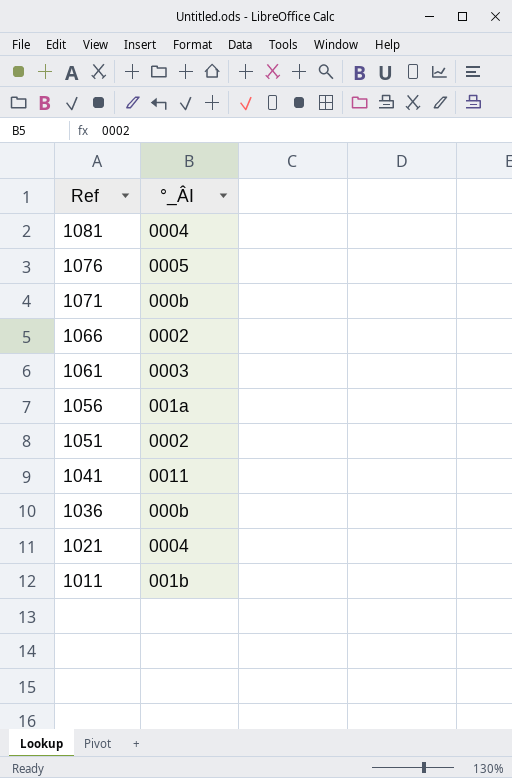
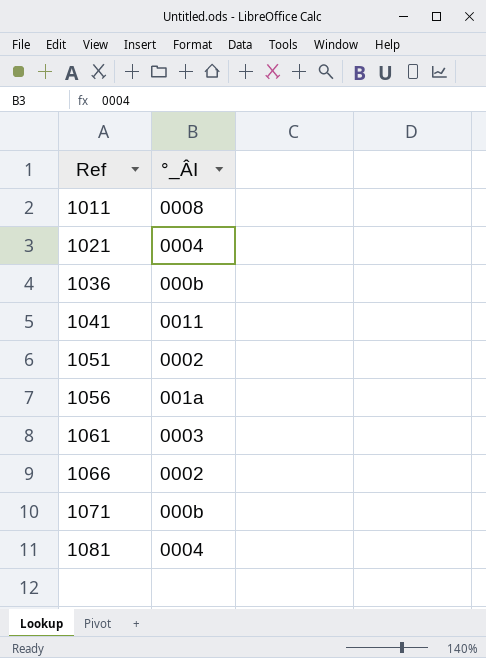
row order: Ref descending -> Ref ascending
row 1076: 0005 -> none
1011 | °_ÂI: 001b -> 0008

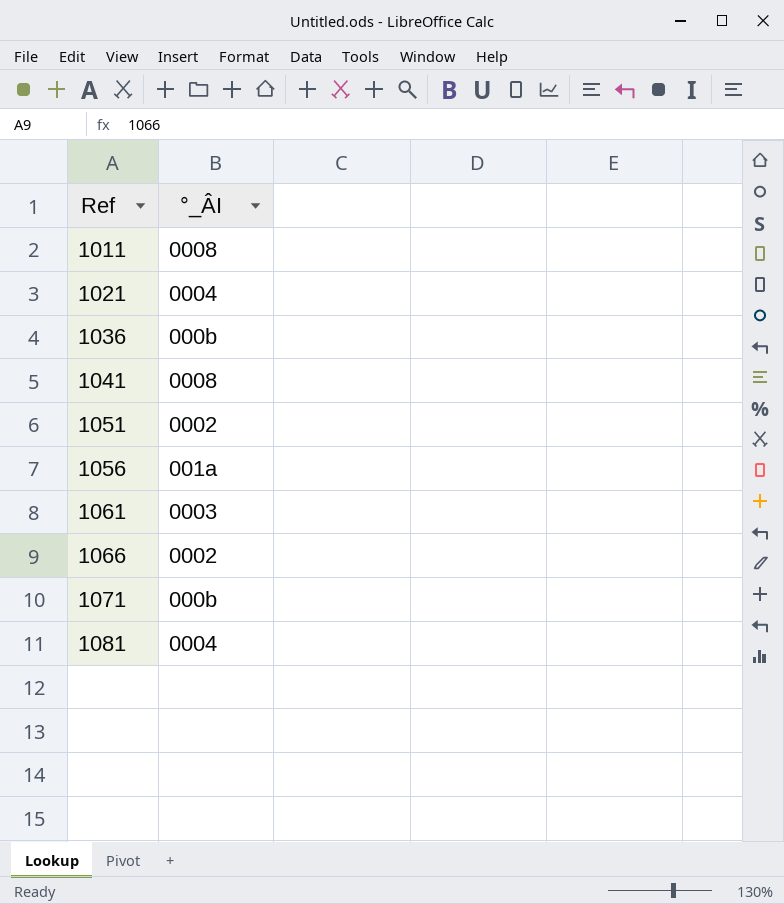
1041 | °_ÂI: 0011 -> 0008

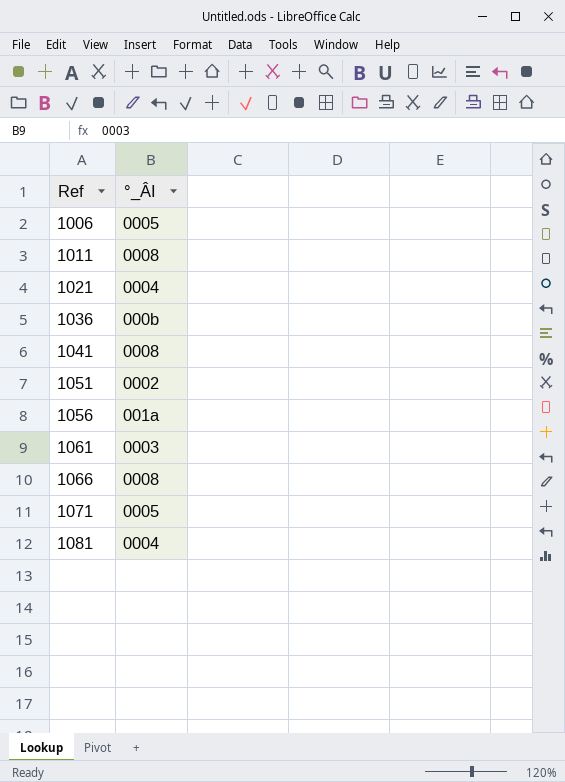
row 1006: none -> 0005
1066 | °_ÂI: 0002 -> 0008
1071 | °_ÂI: 000b -> 0005

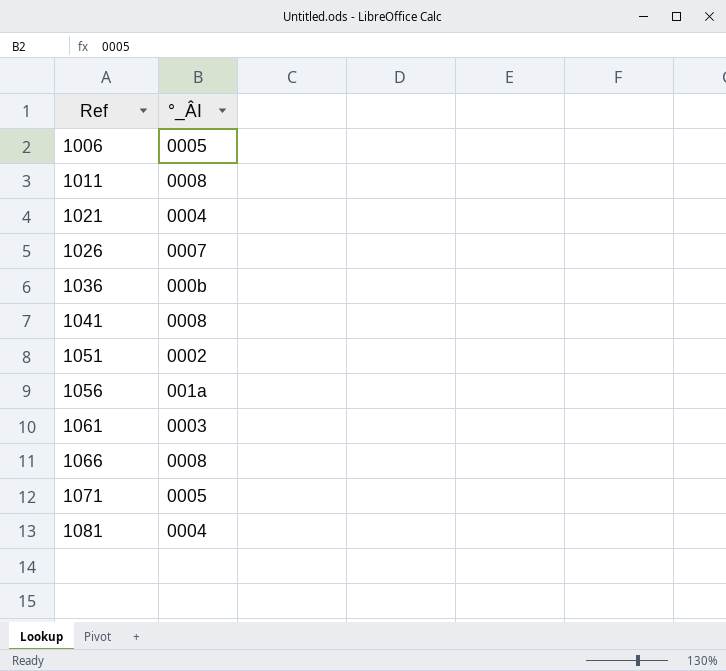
row 1026: none -> 0007

